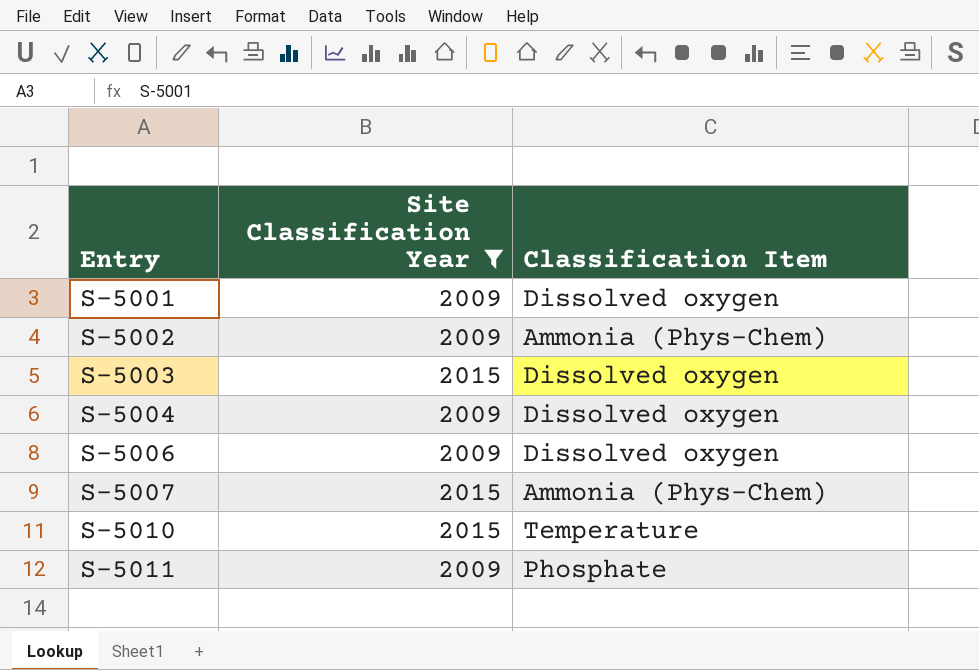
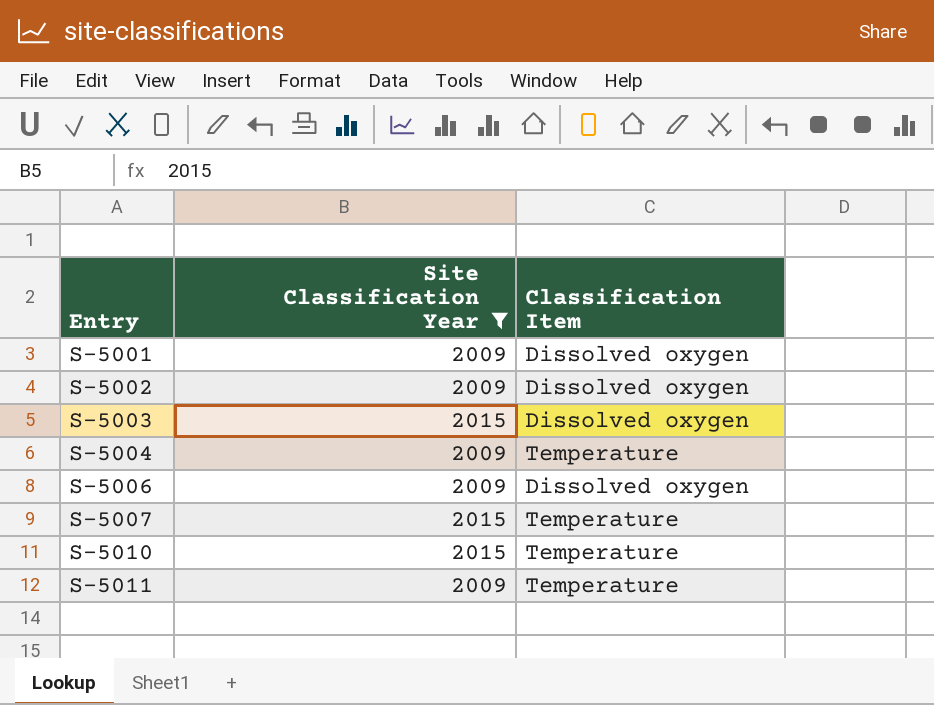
S-5002 | Classification Item: Ammonia (Phys-Chem) -> Dissolved oxygen
S-5004 | Classification Item: Dissolved oxygen -> Temperature
S-5007 | Classification Item: Ammonia (Phys-Chem) -> Temperature
S-5011 | Classification Item: Phosphate -> Temperature

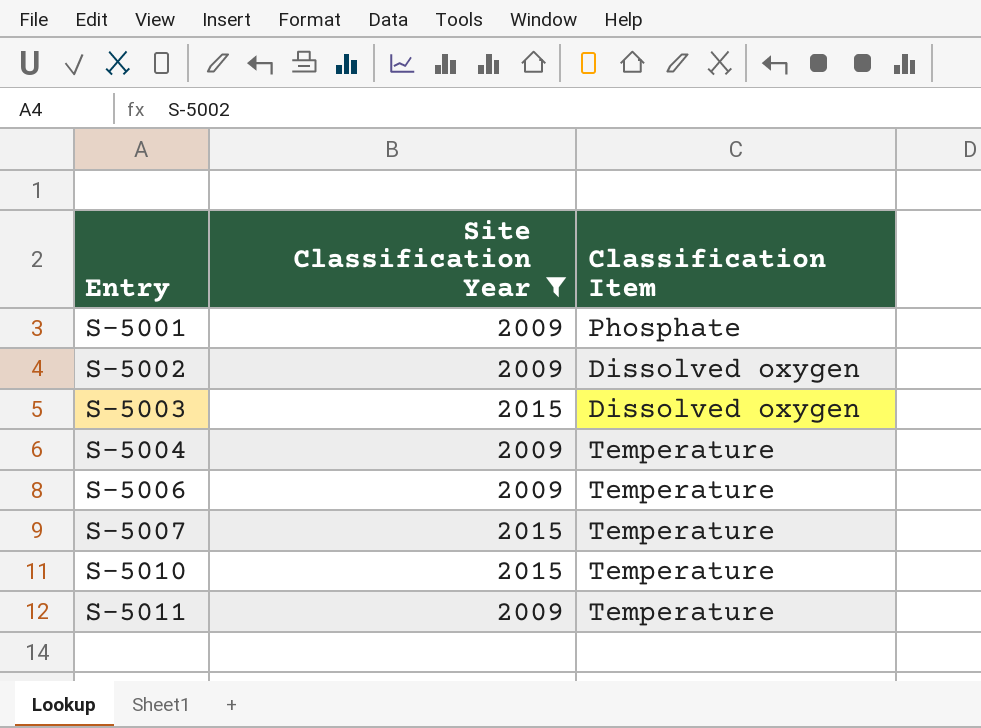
S-5001 | Classification Item: Dissolved oxygen -> Phosphate
S-5006 | Classification Item: Dissolved oxygen -> Temperature

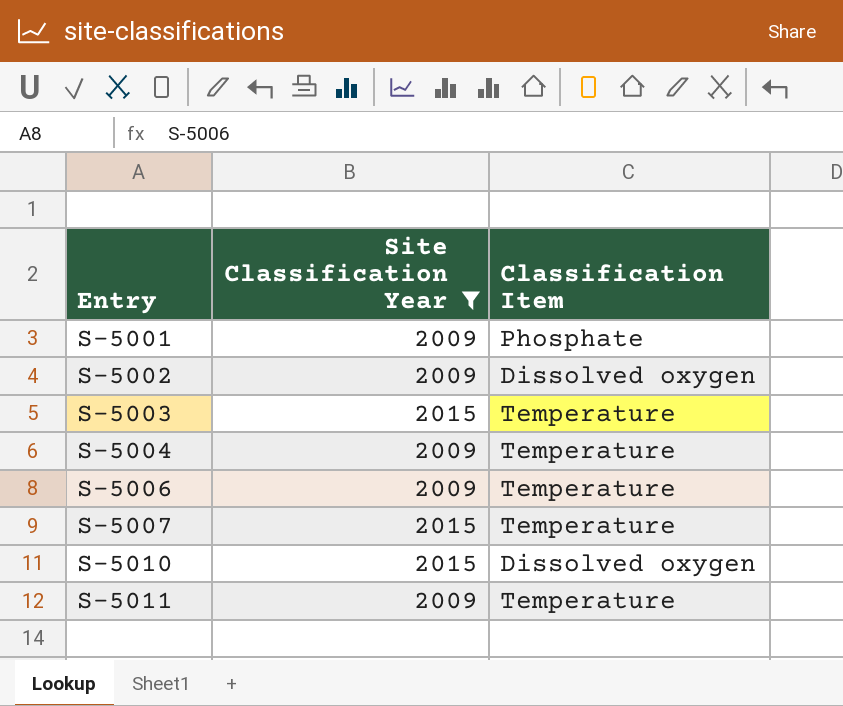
S-5003 | Classification Item: Dissolved oxygen -> Temperature
S-5010 | Classification Item: Temperature -> Dissolved oxygen

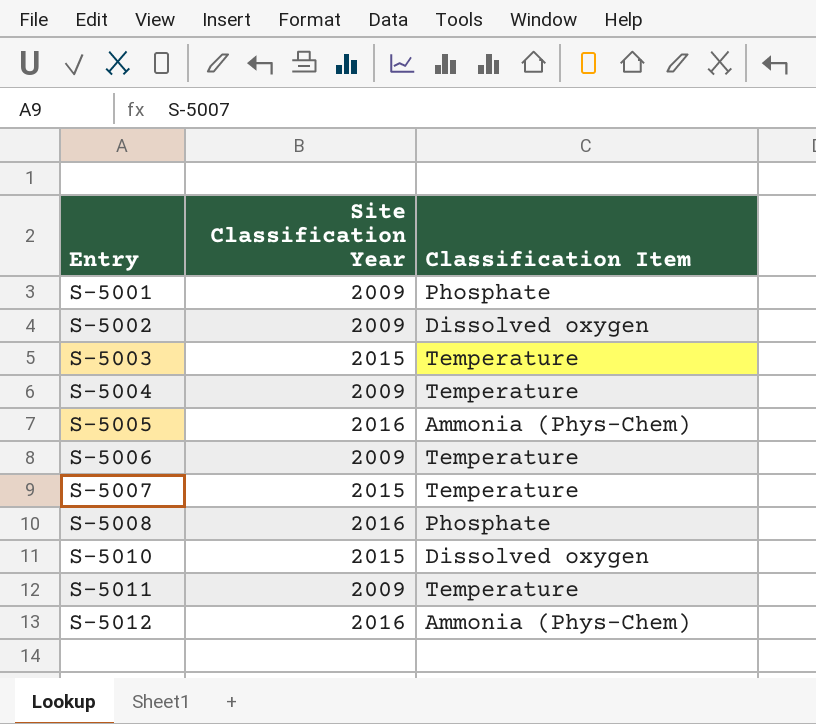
filter: Site Classification Year != 2016 -> none

